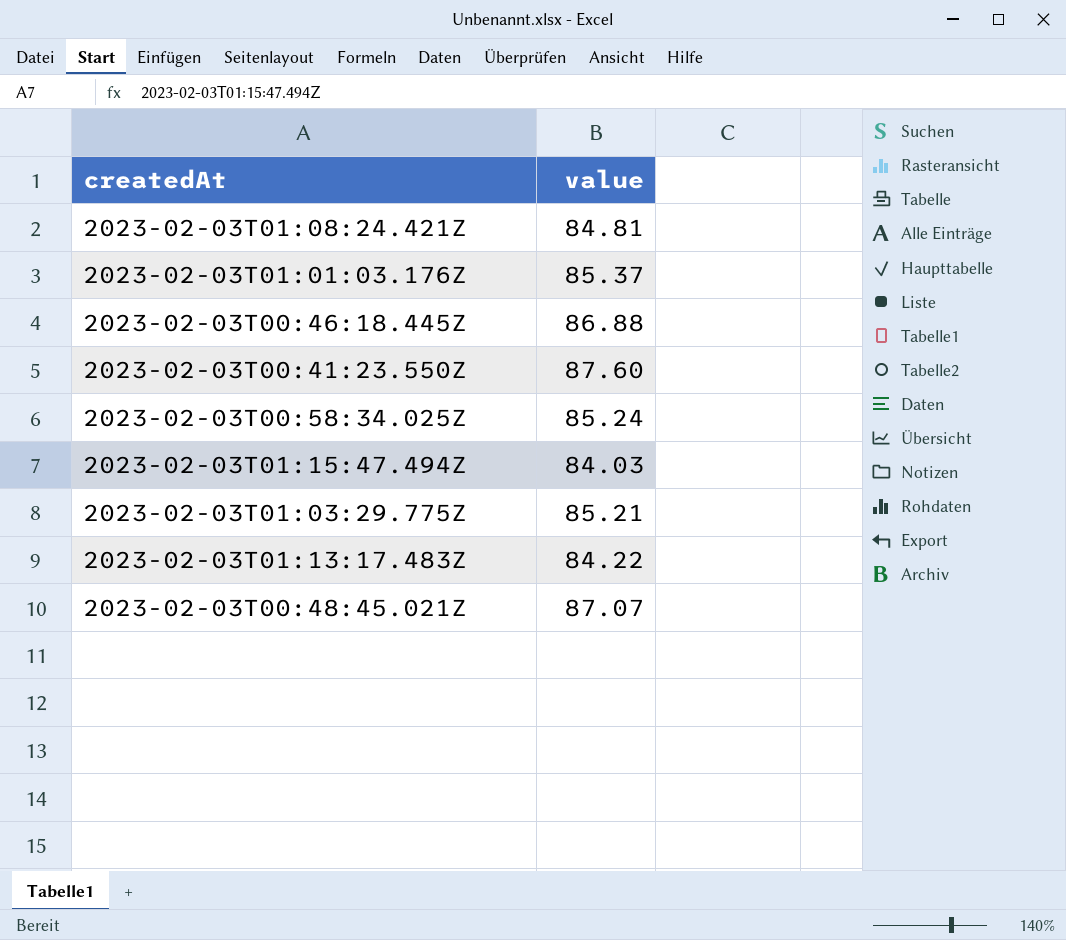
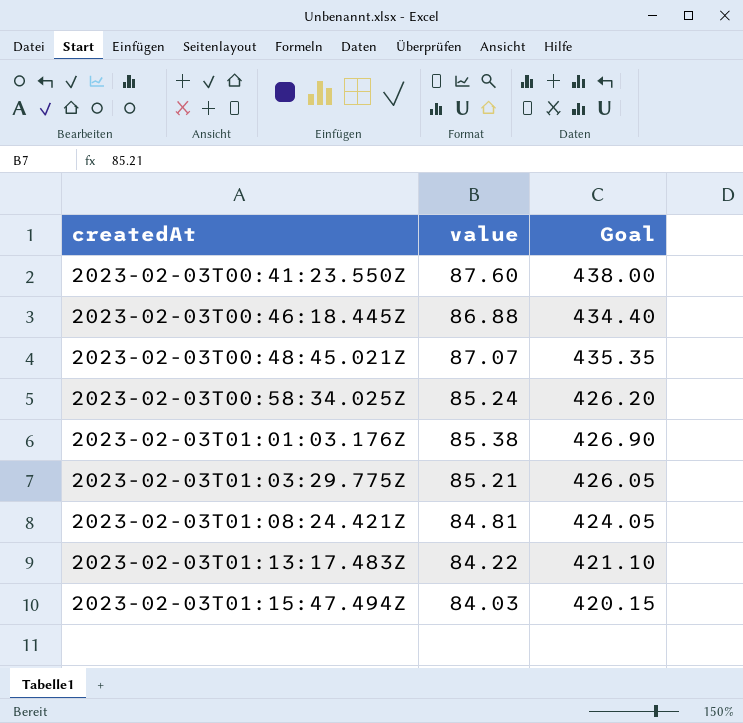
row order: none -> createdAt ascending
column Goal | formula: none -> [value] * 5
2023-02-03T01:01:03.176Z | value: 85.37 -> 85.38

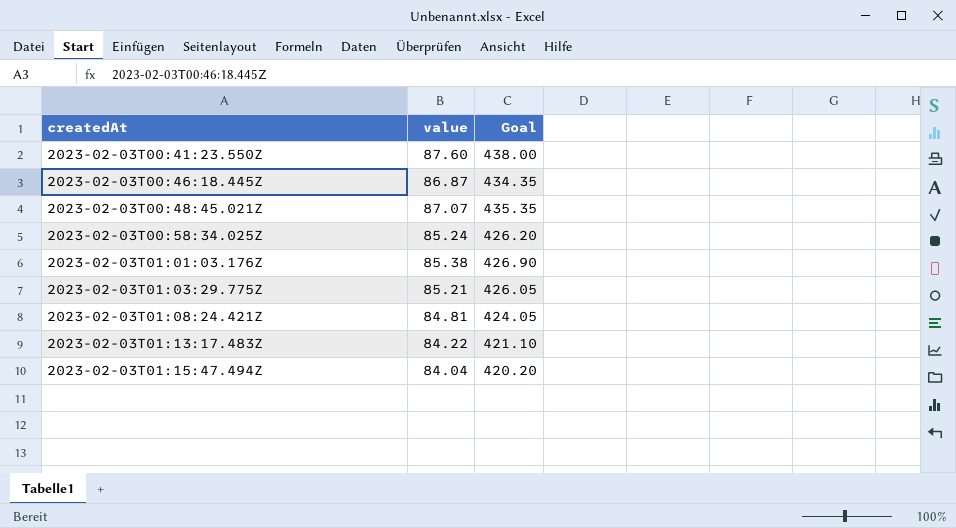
2023-02-03T00:46:18.445Z | value: 86.88 -> 86.87
2023-02-03T00:46:18.445Z | Goal: 434.40 -> 434.35
2023-02-03T01:15:47.494Z | value: 84.03 -> 84.04
2023-02-03T01:15:47.494Z | Goal: 420.15 -> 420.20

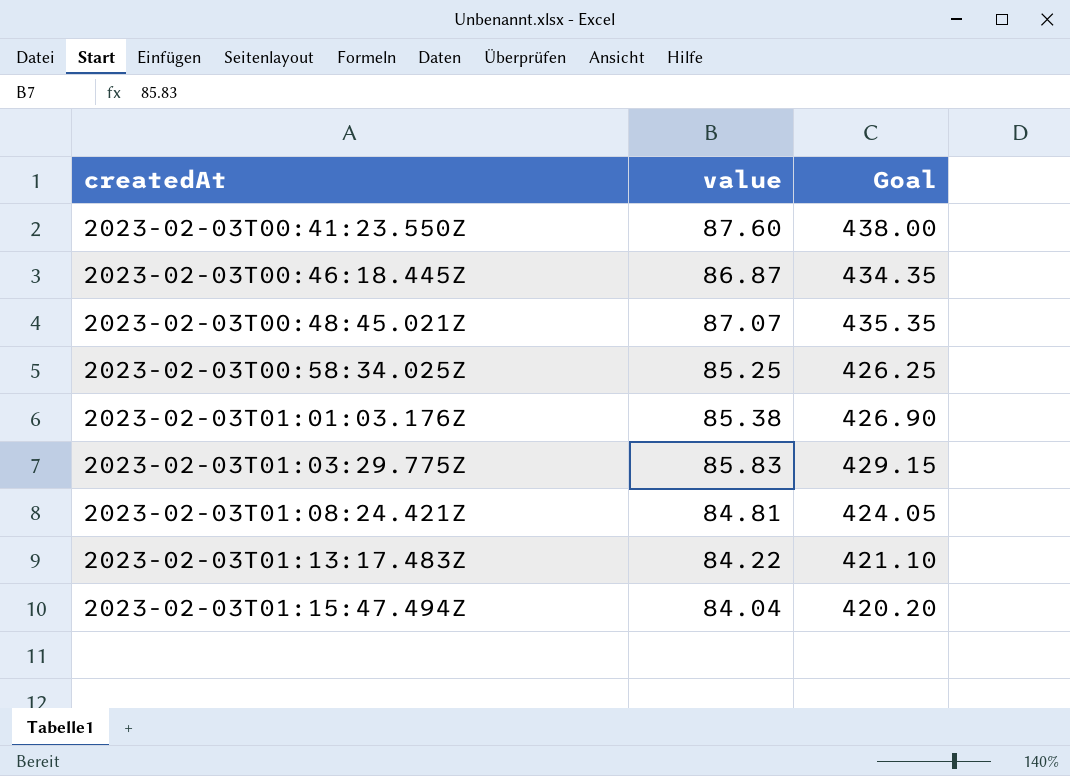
2023-02-03T00:58:34.025Z | value: 85.24 -> 85.25
2023-02-03T00:58:34.025Z | Goal: 426.20 -> 426.25
2023-02-03T01:03:29.775Z | value: 85.21 -> 85.83
2023-02-03T01:03:29.775Z | Goal: 426.05 -> 429.15

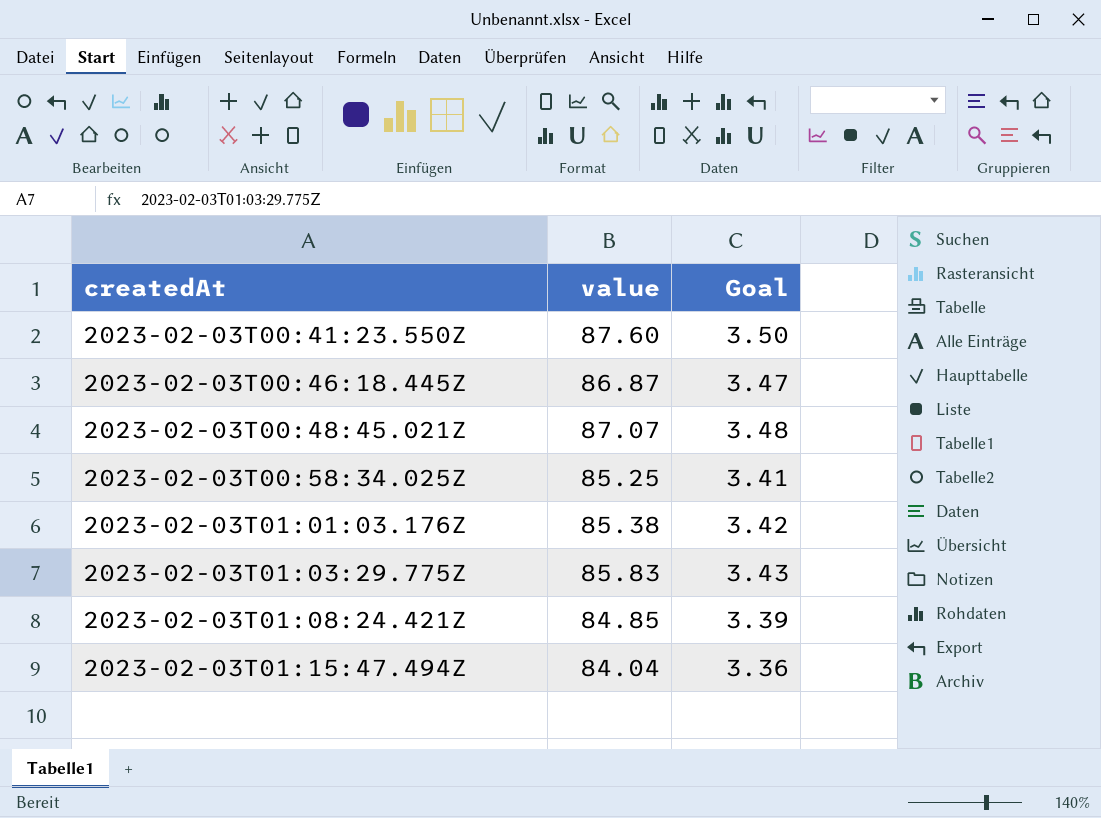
column Goal | formula: [value] * 5 -> [value] * 0.04
row 2023-02-03T01:13:17.483Z: 84.22 | 421.10 -> none
2023-02-03T01:08:24.421Z | value: 84.81 -> 84.85

